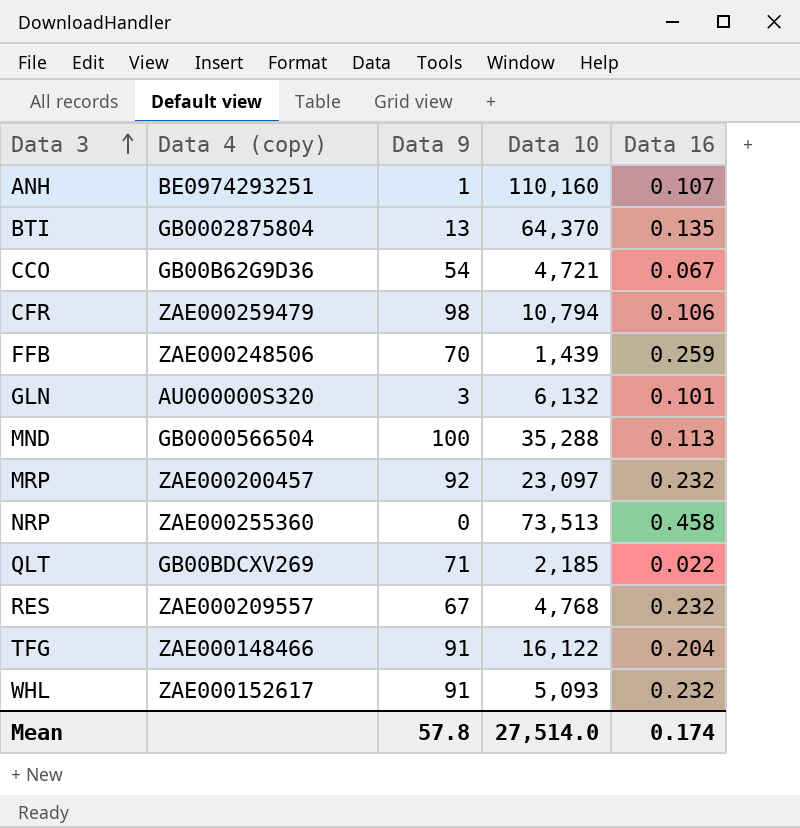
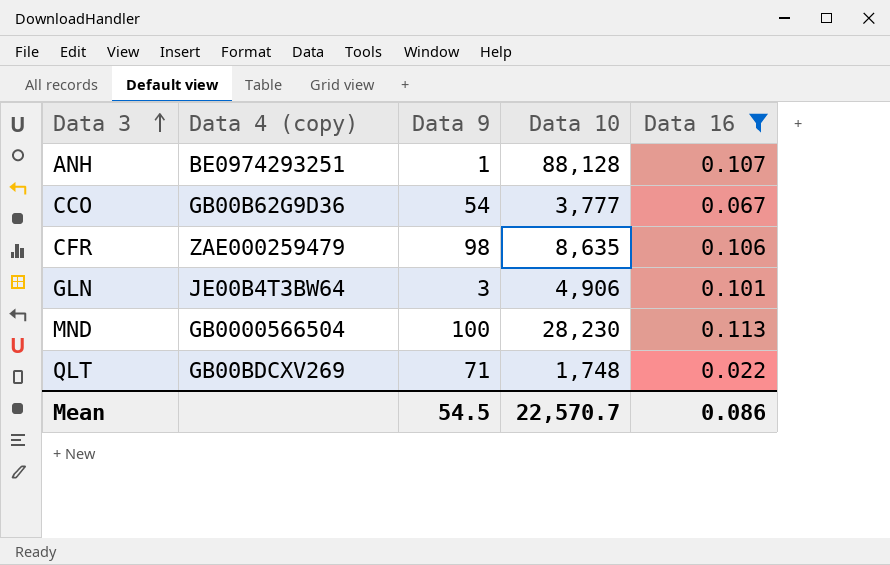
filter: none -> Data 16 <= 0.113
ANH | Data 10: 110,160 -> 88,128
CCO | Data 10: 4,721 -> 3,777
CFR | Data 10: 10,794 -> 8,635
GLN | Data 4 (copy): AU000000S320 -> JE00B4T3BW64
GLN | Data 10: 6,132 -> 4,906
MND | Data 10: 35,288 -> 28,230
QLT | Data 10: 2,185 -> 1,748
Mean | Data 9: 57.8 -> 54.5
Mean | Data 10: 27,514.0 -> 22,570.7
Mean | Data 16: 0.174 -> 0.086

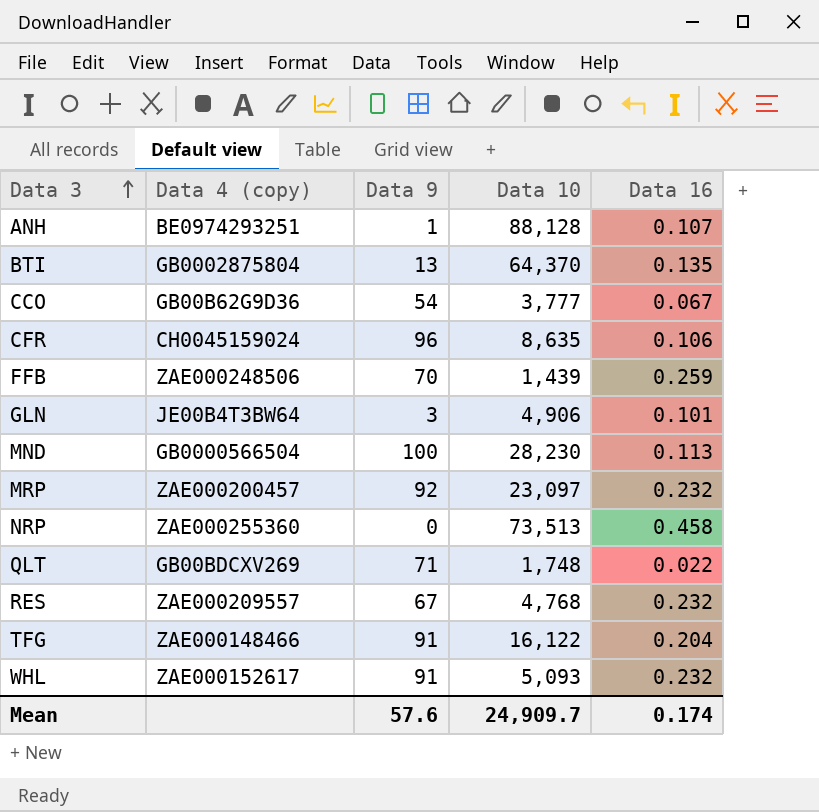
filter: Data 16 <= 0.113 -> none
CFR | Data 4 (copy): ZAE000259479 -> CH0045159024
CFR | Data 9: 98 -> 96
Mean | Data 9: 54.5 -> 57.6
Mean | Data 10: 22,570.7 -> 24,909.7
Mean | Data 16: 0.086 -> 0.174

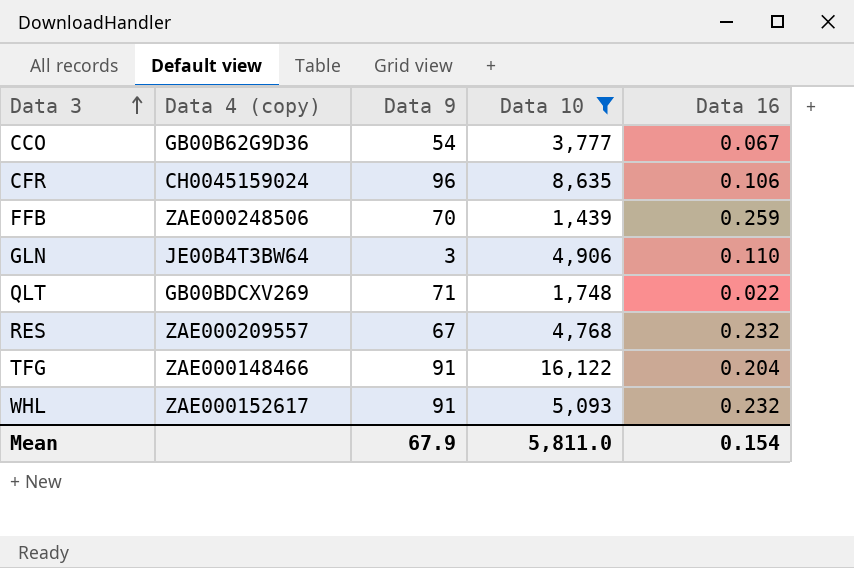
filter: none -> Data 10 <= 16,122
GLN | Data 16: 0.101 -> 0.110
Mean | Data 9: 57.6 -> 67.9
Mean | Data 10: 24,909.7 -> 5,811.0
Mean | Data 16: 0.174 -> 0.154

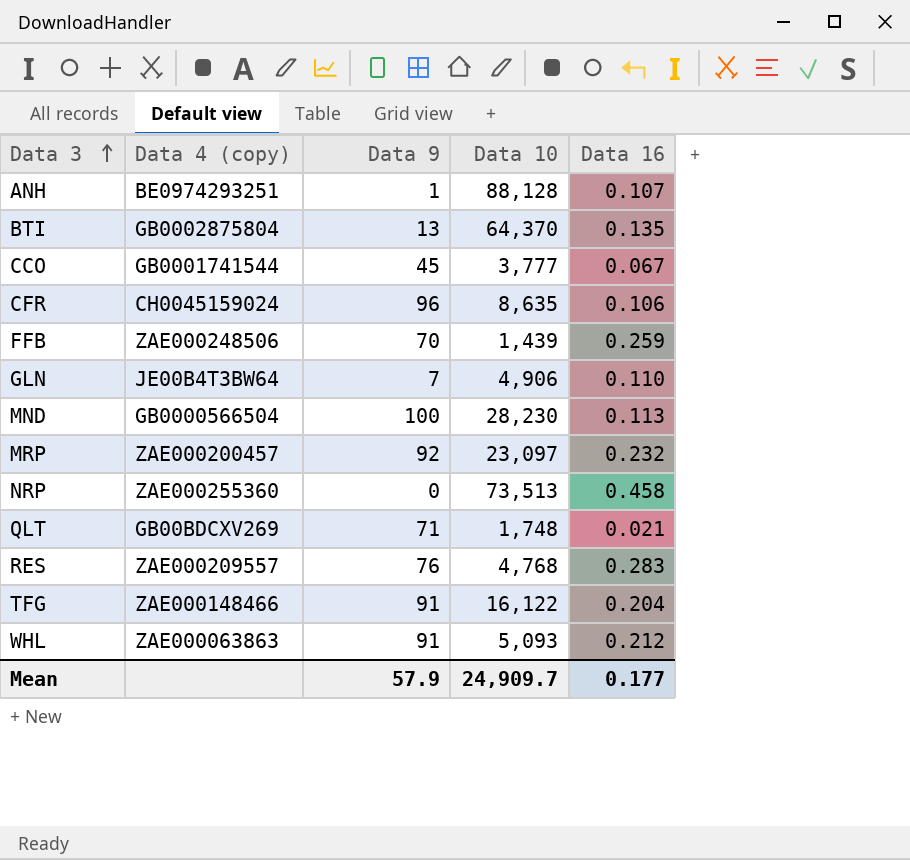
filter: Data 10 <= 16,122 -> none
CCO | Data 4 (copy): GB00B62G9D36 -> GB0001741544
CCO | Data 9: 54 -> 45
GLN | Data 9: 3 -> 7
QLT | Data 16: 0.022 -> 0.021
RES | Data 9: 67 -> 76
RES | Data 16: 0.232 -> 0.283
WHL | Data 4 (copy): ZAE000152617 -> ZAE000063863
WHL | Data 16: 0.232 -> 0.212
Mean | Data 9: 67.9 -> 57.9
Mean | Data 10: 5,811.0 -> 24,909.7
Mean | Data 16: 0.154 -> 0.177

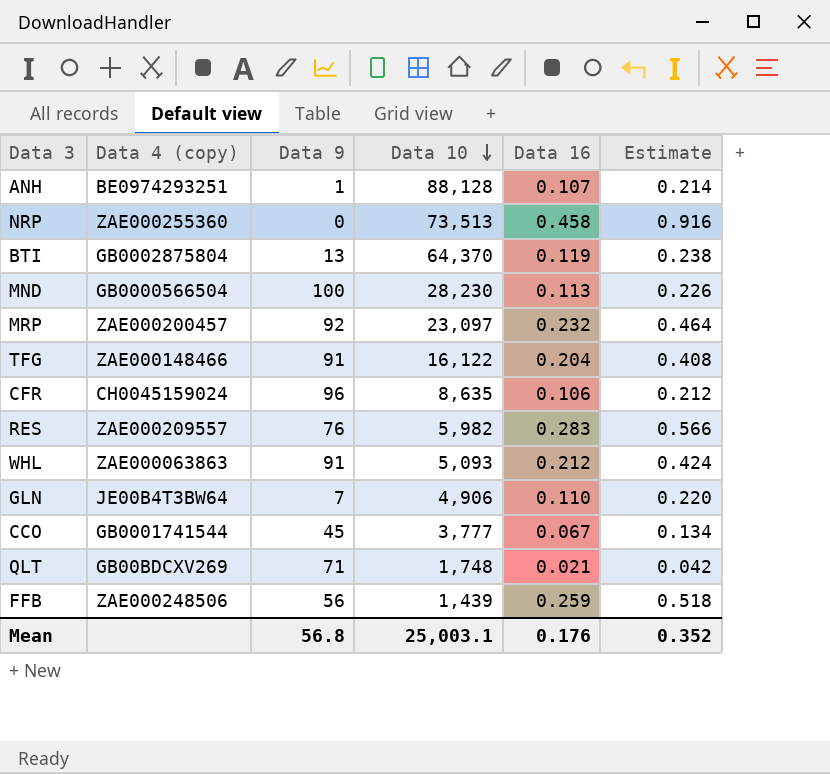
row order: Data 3 ascending -> Data 10 descending
column Estimate | formula: none -> [Data 16] * 2
BTI | Data 16: 0.135 -> 0.119
RES | Data 10: 4,768 -> 5,982
FFB | Data 9: 70 -> 56
Mean | Data 9: 57.9 -> 56.8
Mean | Data 10: 24,909.7 -> 25,003.1
Mean | Data 16: 0.177 -> 0.176

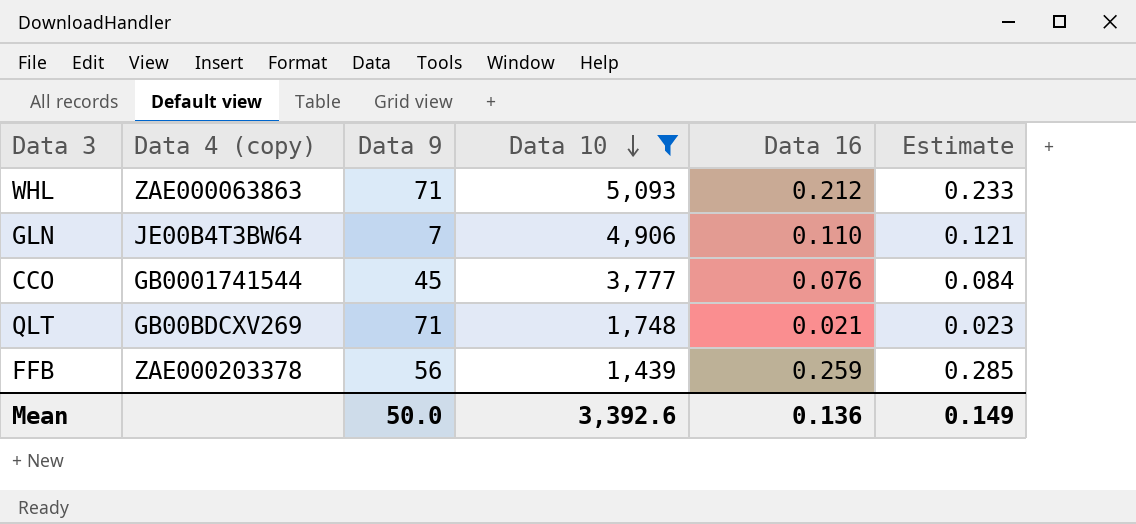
filter: none -> Data 10 <= 5,093
column Estimate | formula: [Data 16] * 2 -> [Data 16] * 1.1
WHL | Data 9: 91 -> 71
CCO | Data 16: 0.067 -> 0.076
FFB | Data 4 (copy): ZAE000248506 -> ZAE000203378
Mean | Data 9: 56.8 -> 50.0
Mean | Data 10: 25,003.1 -> 3,392.6
Mean | Data 16: 0.176 -> 0.136
Mean | Estimate: 0.352 -> 0.149

